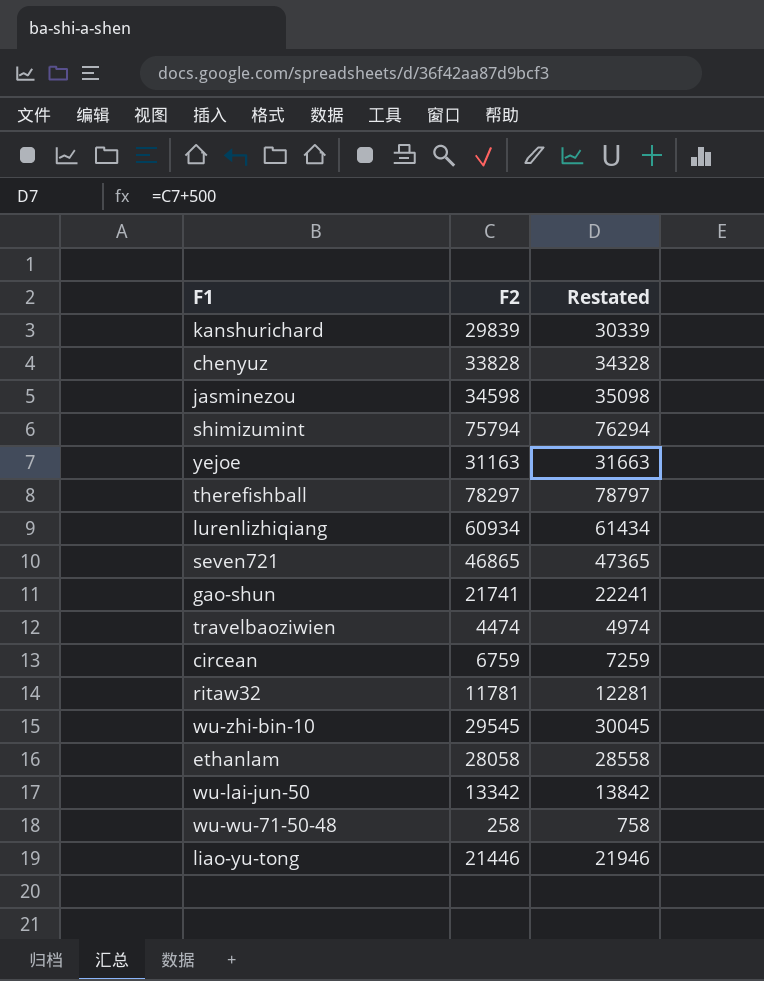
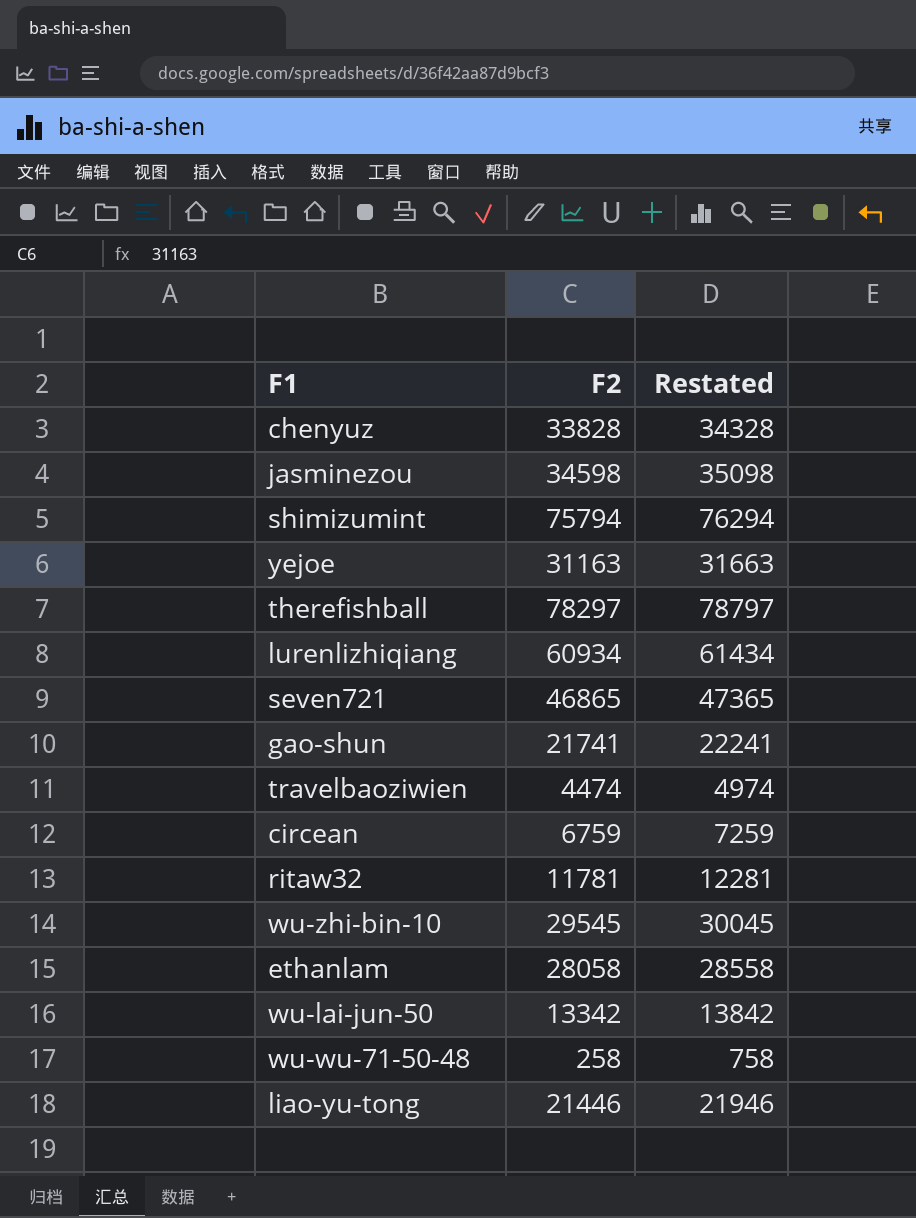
row kanshurichard: 29839 | 30339 -> none

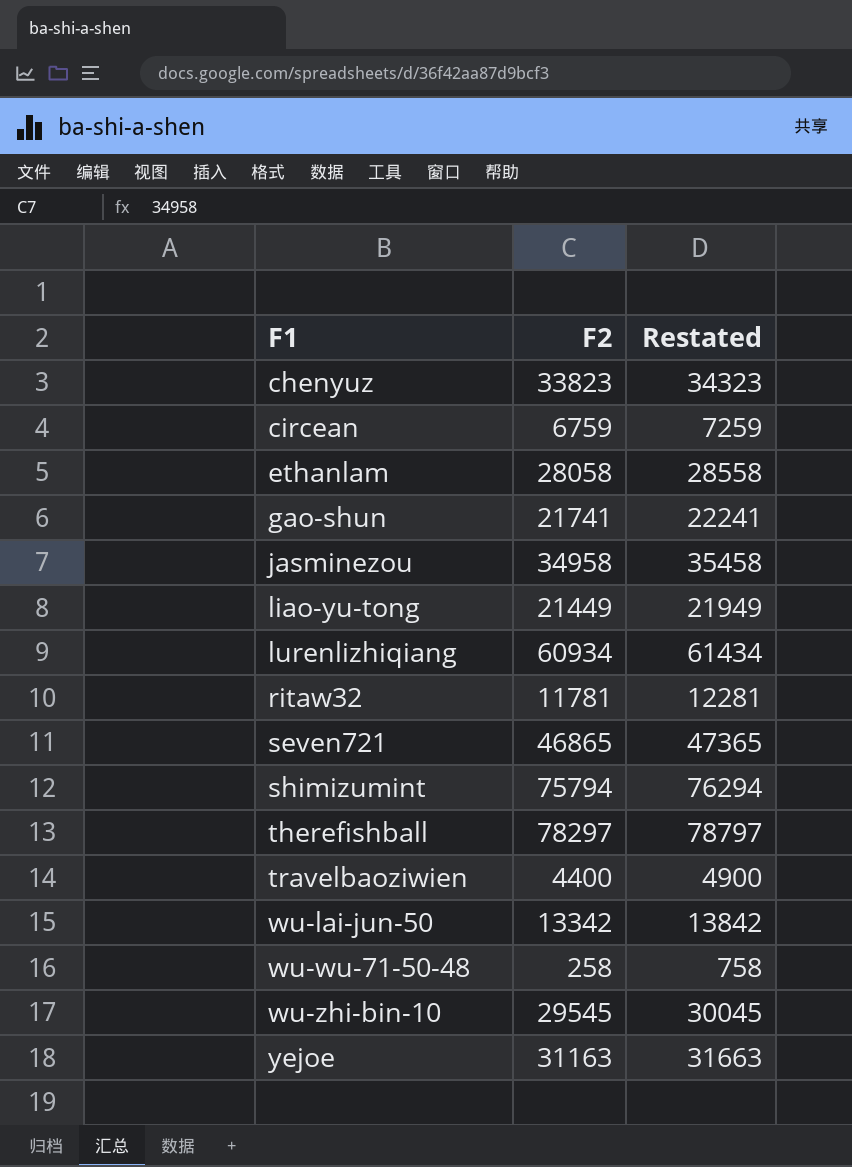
row order: none -> F1 ascending
chenyuz | F2: 33828 -> 33823
chenyuz | Restated: 34328 -> 34323
jasminezou | F2: 34598 -> 34958
jasminezou | Restated: 35098 -> 35458
liao-yu-tong | F2: 21446 -> 21449
liao-yu-tong | Restated: 21946 -> 21949
travelbaoziwien | F2: 4474 -> 4400
travelbaoziwien | Restated: 4974 -> 4900

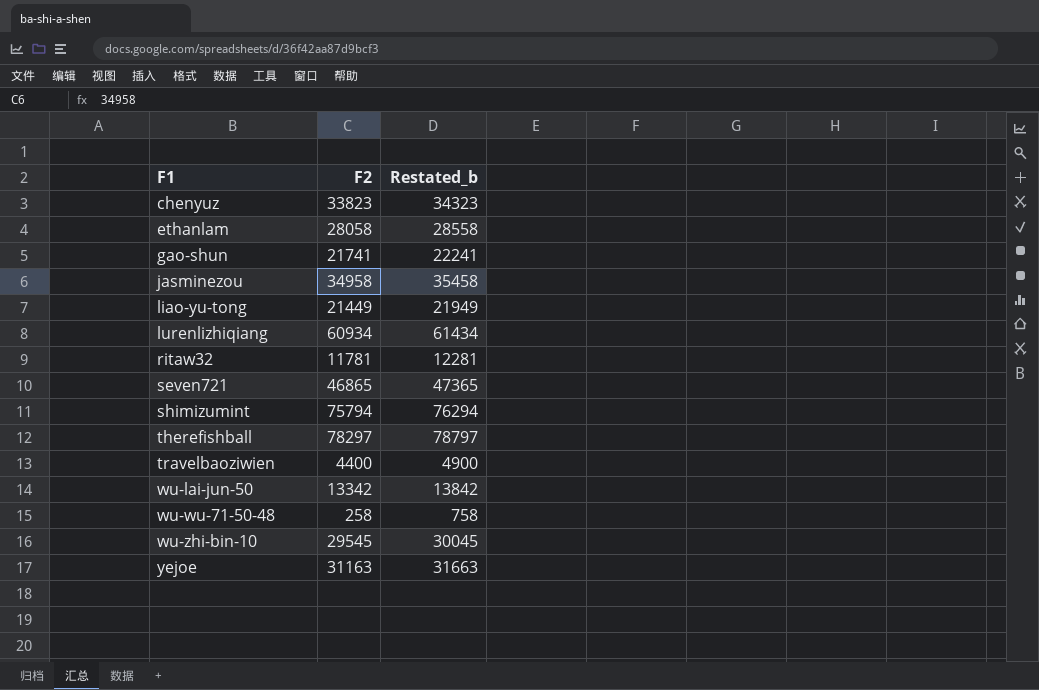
column name: Restated -> Restated_b
row circean: 6759 | 7259 -> none

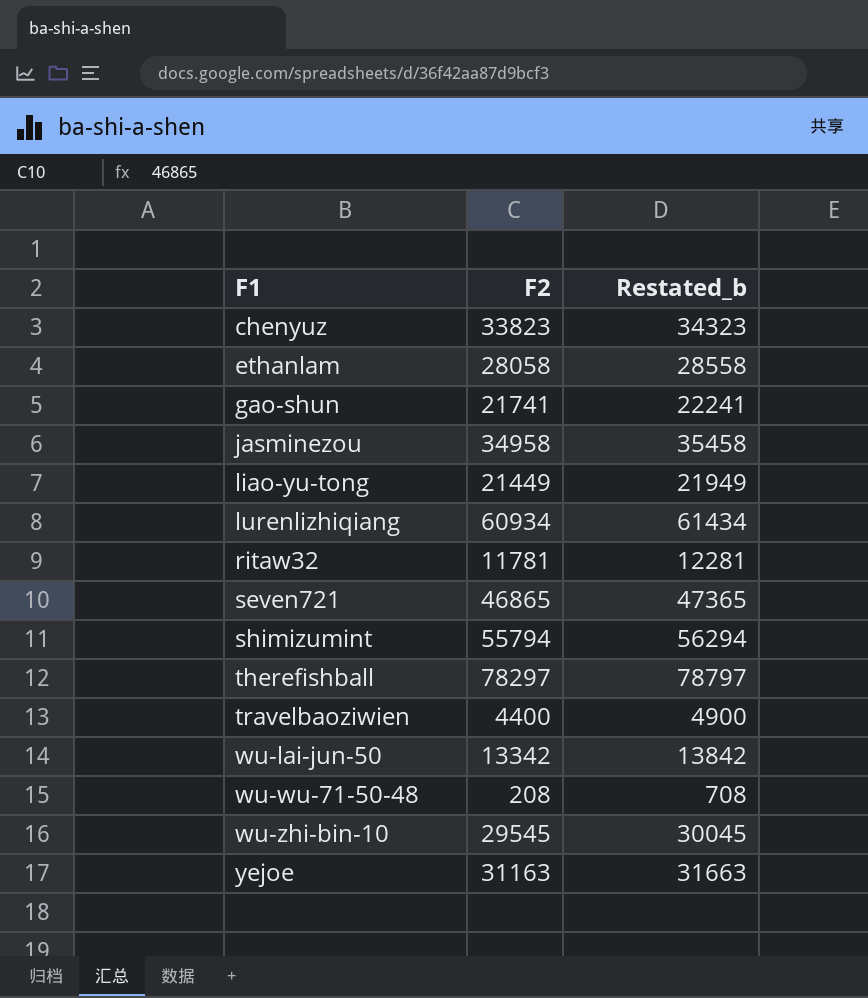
shimizumint | F2: 75794 -> 55794
shimizumint | Restated_b: 76294 -> 56294
wu-wu-71-50-48 | F2: 258 -> 208
wu-wu-71-50-48 | Restated_b: 758 -> 708

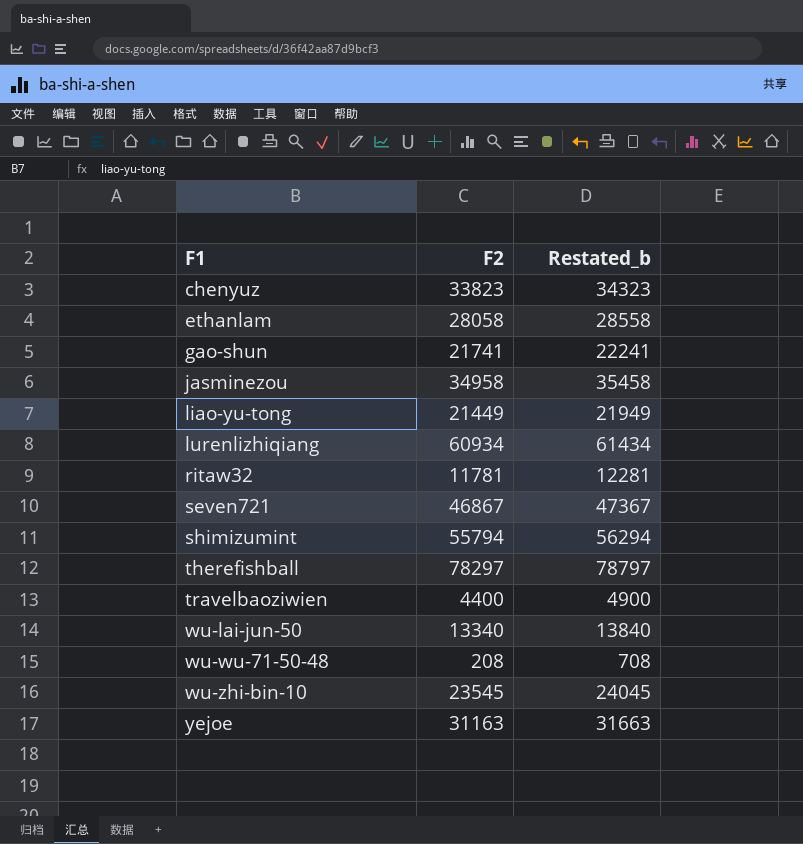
seven721 | F2: 46865 -> 46867
seven721 | Restated_b: 47365 -> 47367
wu-lai-jun-50 | F2: 13342 -> 13340
wu-lai-jun-50 | Restated_b: 13842 -> 13840
wu-zhi-bin-10 | F2: 29545 -> 23545
wu-zhi-bin-10 | Restated_b: 30045 -> 24045

